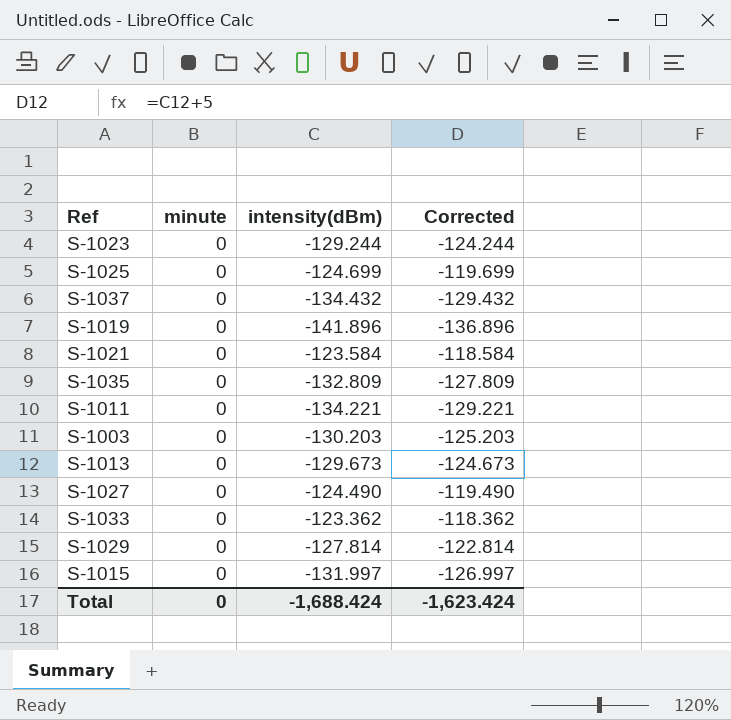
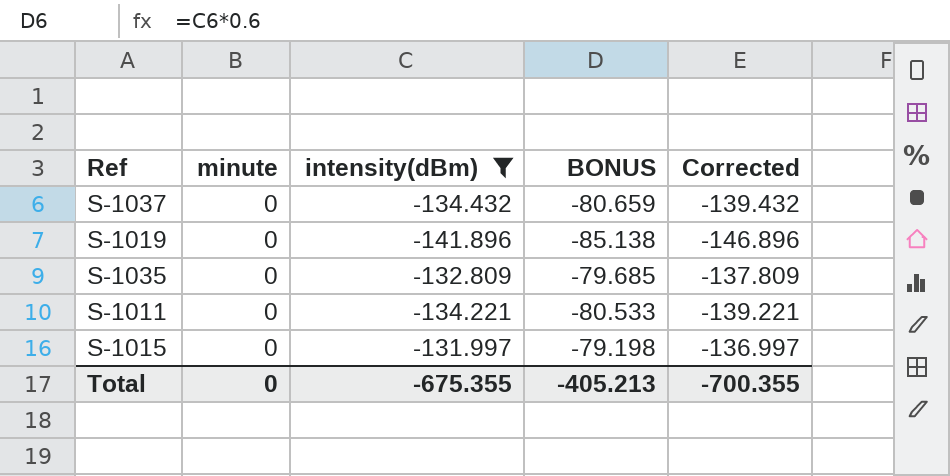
filter: none -> intensity(dBm) <= -131.997
column BONUS | formula: none -> [intensity(dBm)] * 0.6
column Corrected | formula: [intensity(dBm)] + 5 -> [intensity(dBm)] - 5
Total | intensity(dBm): -1,688.424 -> -675.355
Total | Corrected: -1,623.424 -> -700.355

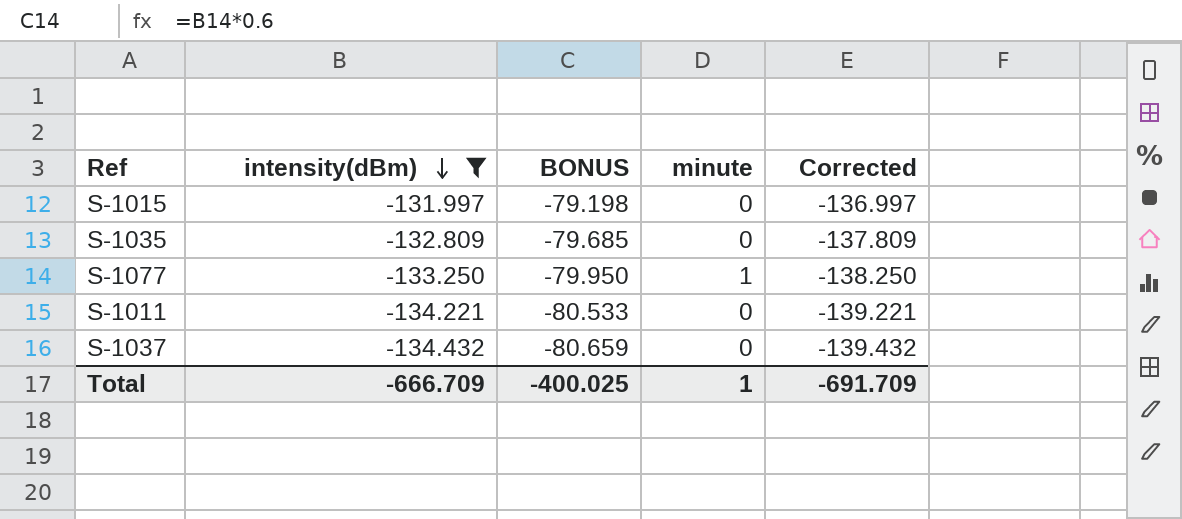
row order: none -> intensity(dBm) descending
column minute | position: 2 -> 4
row S-1019: 0 | -141.896 | -85.138 | -146.896 -> none
row S-1077: none -> -133.250 | -79.950 | 1 | -138.250
Total | intensity(dBm): -675.355 -> -666.709
Total | BONUS: -405.213 -> -400.025
Total | minute: 0 -> 1
Total | Corrected: -700.355 -> -691.709

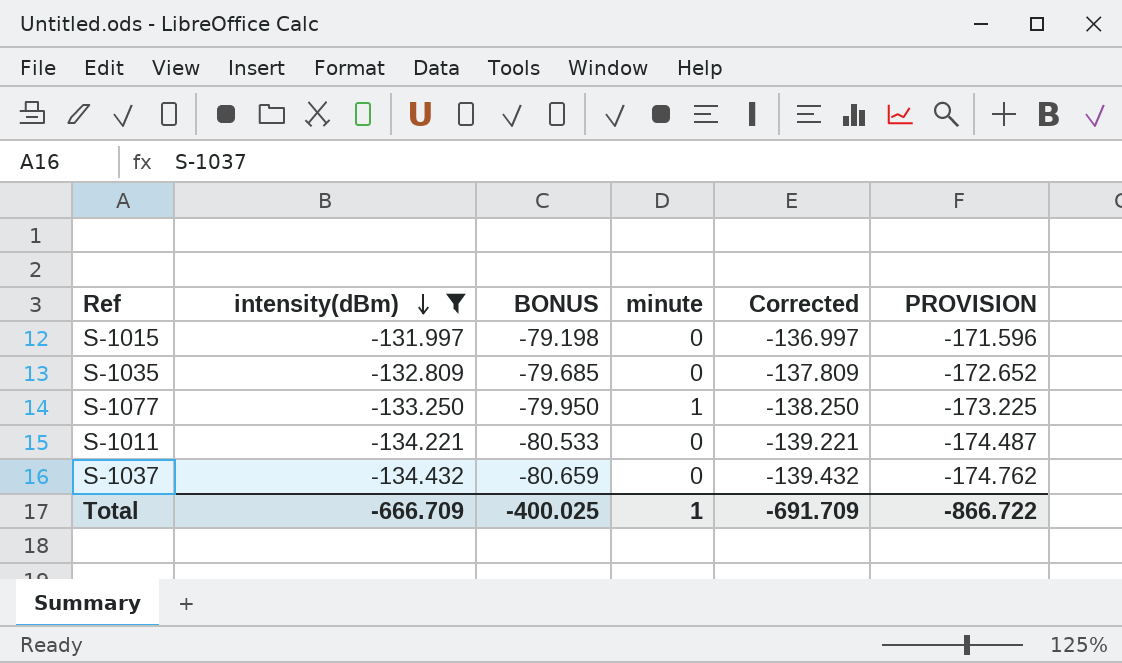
column PROVISION | formula: none -> [intensity(dBm)] * 1.3

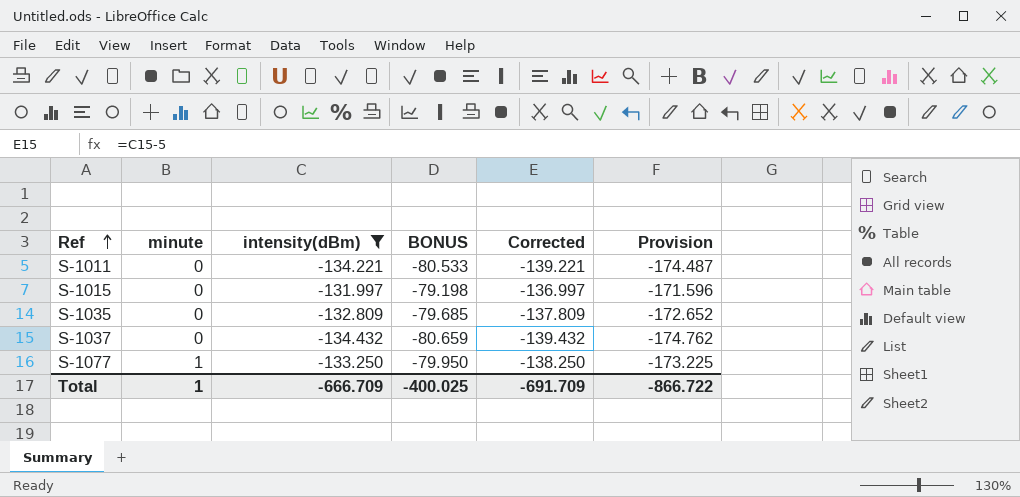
row order: intensity(dBm) descending -> Ref ascending
column minute | position: 4 -> 2
column name: PROVISION -> Provision

